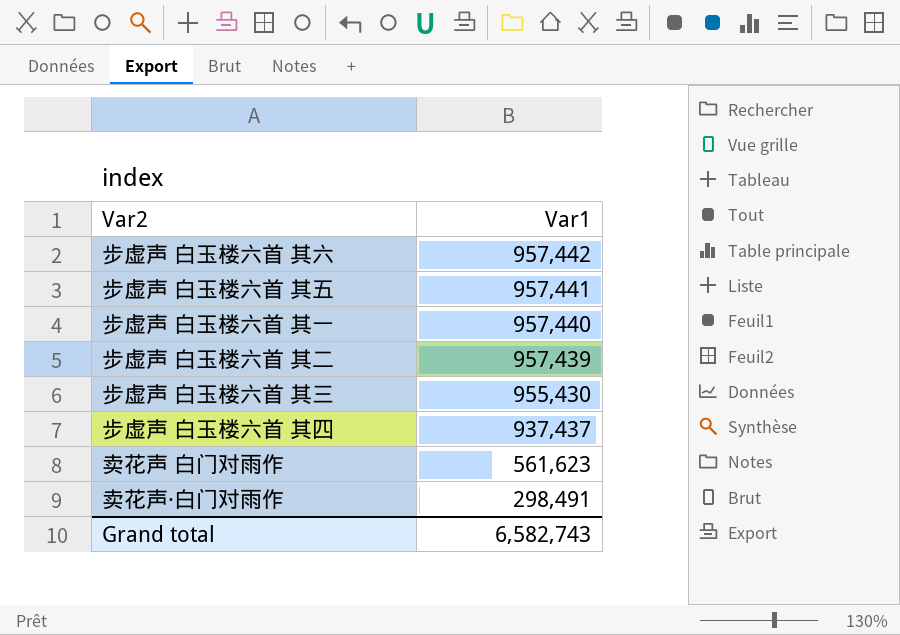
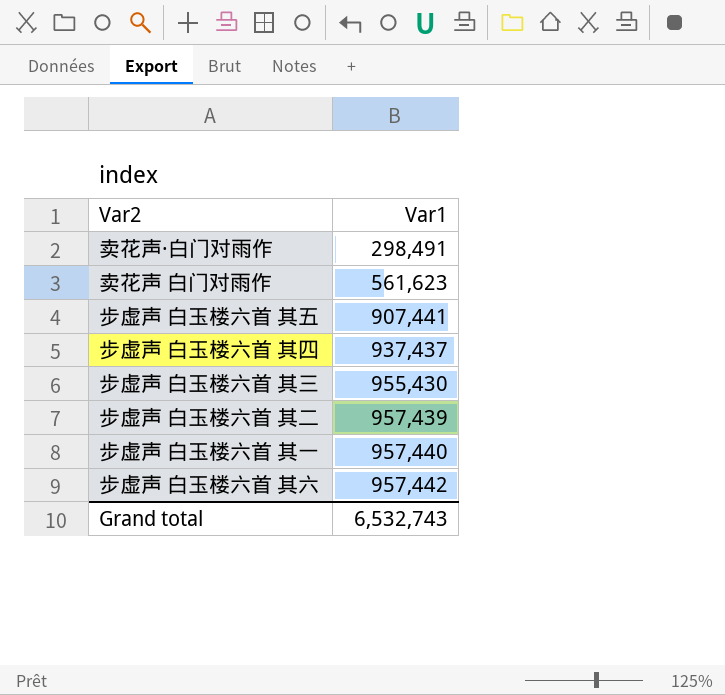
row order: Var1 descending -> Var1 ascending
步虚声 白玉楼六首 其五 | Var1: 957,441 -> 907,441
Grand total | Var1: 6,582,743 -> 6,532,743

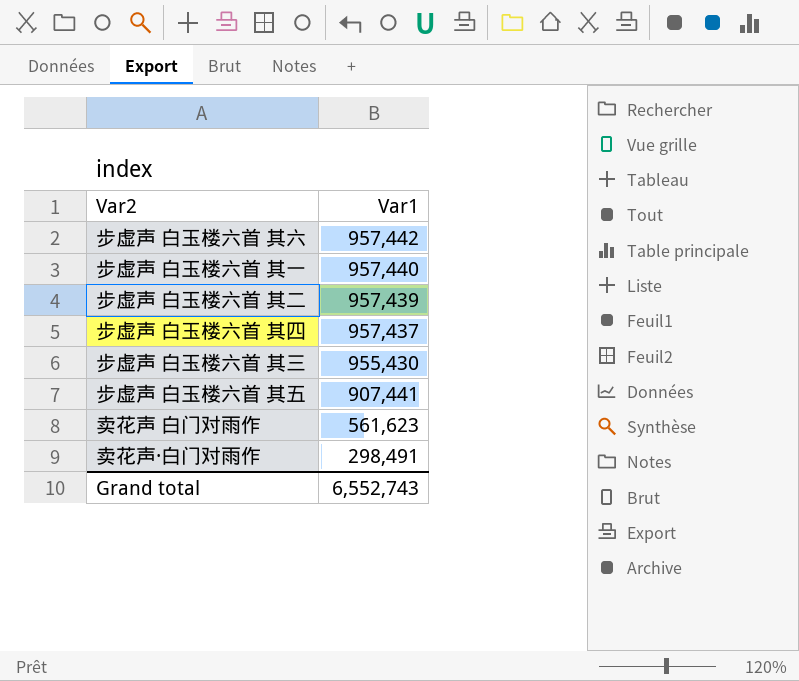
row order: Var1 ascending -> Var1 descending
步虚声 白玉楼六首 其四 | Var1: 937,437 -> 957,437
Grand total | Var1: 6,532,743 -> 6,552,743

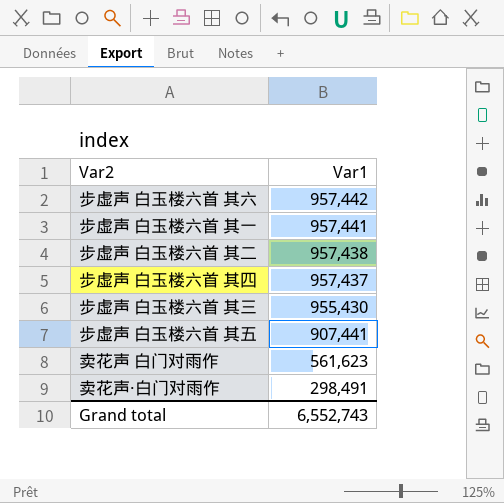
步虚声 白玉楼六首 其一 | Var1: 957,440 -> 957,441
步虚声 白玉楼六首 其二 | Var1: 957,439 -> 957,438

